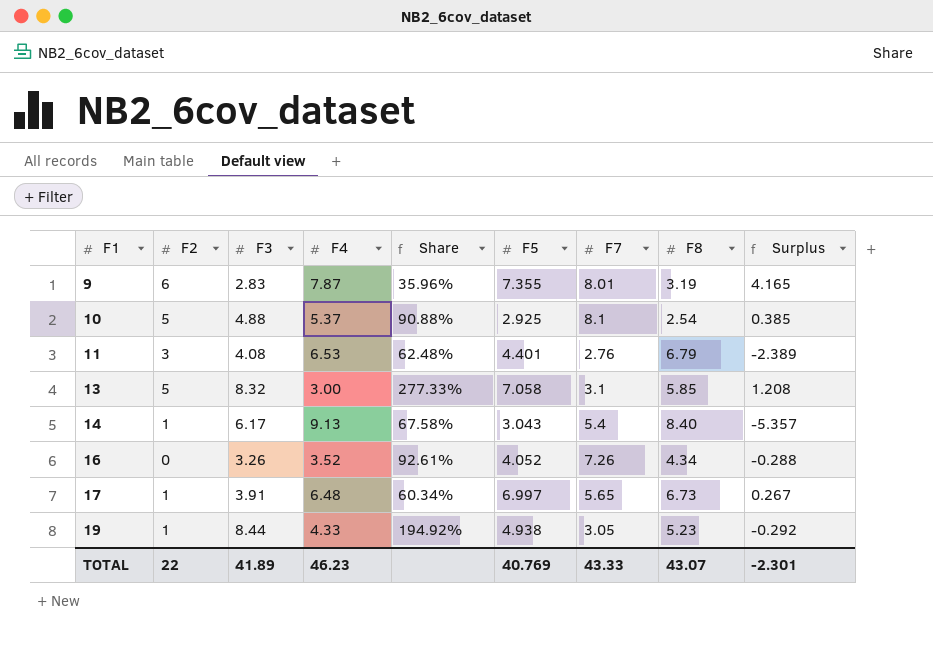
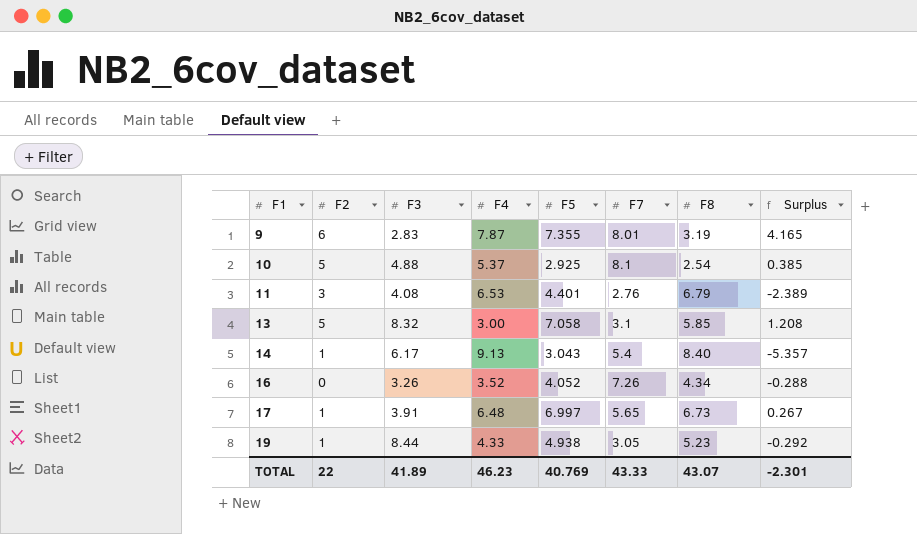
column Share | formula: [F3] / [F4] -> none

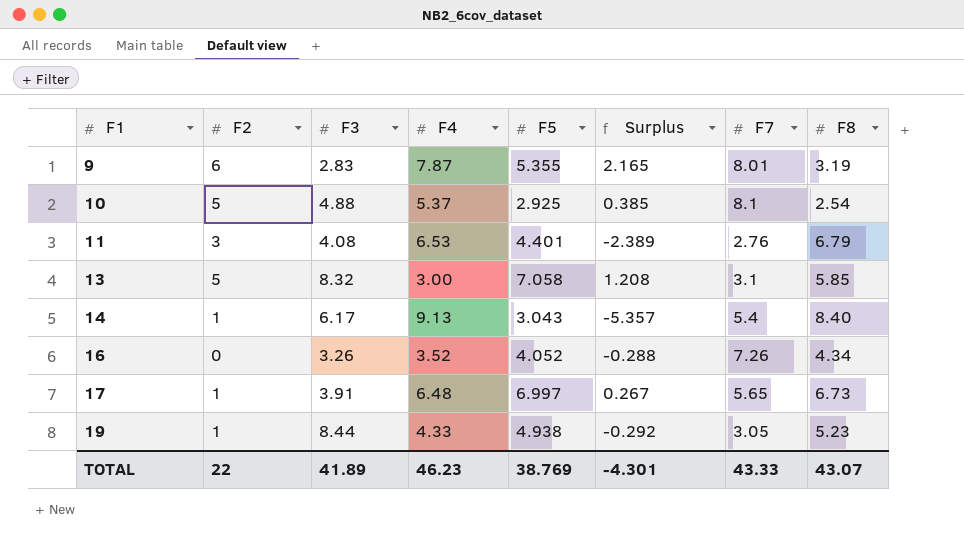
column Surplus | position: 8 -> 6
9 | F5: 7.355 -> 5.355
9 | Surplus: 4.165 -> 2.165
TOTAL | F5: 40.769 -> 38.769
TOTAL | Surplus: -2.301 -> -4.301

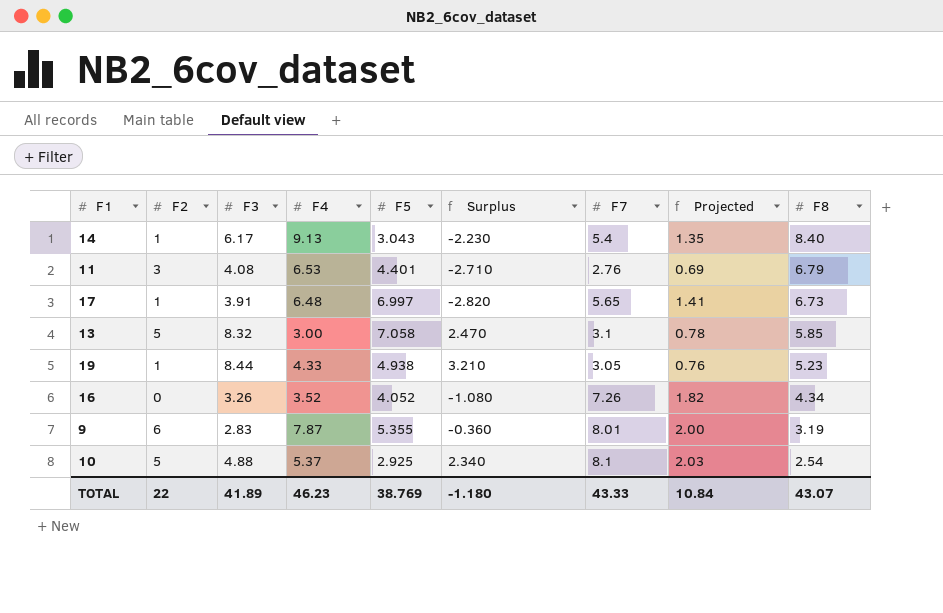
row order: F1 ascending -> F8 descending
column Surplus | formula: [F5] - [F8] -> [F3] - [F8]
column Projected | formula: none -> [F7] * 0.25
TOTAL | Surplus: -4.301 -> -1.180

